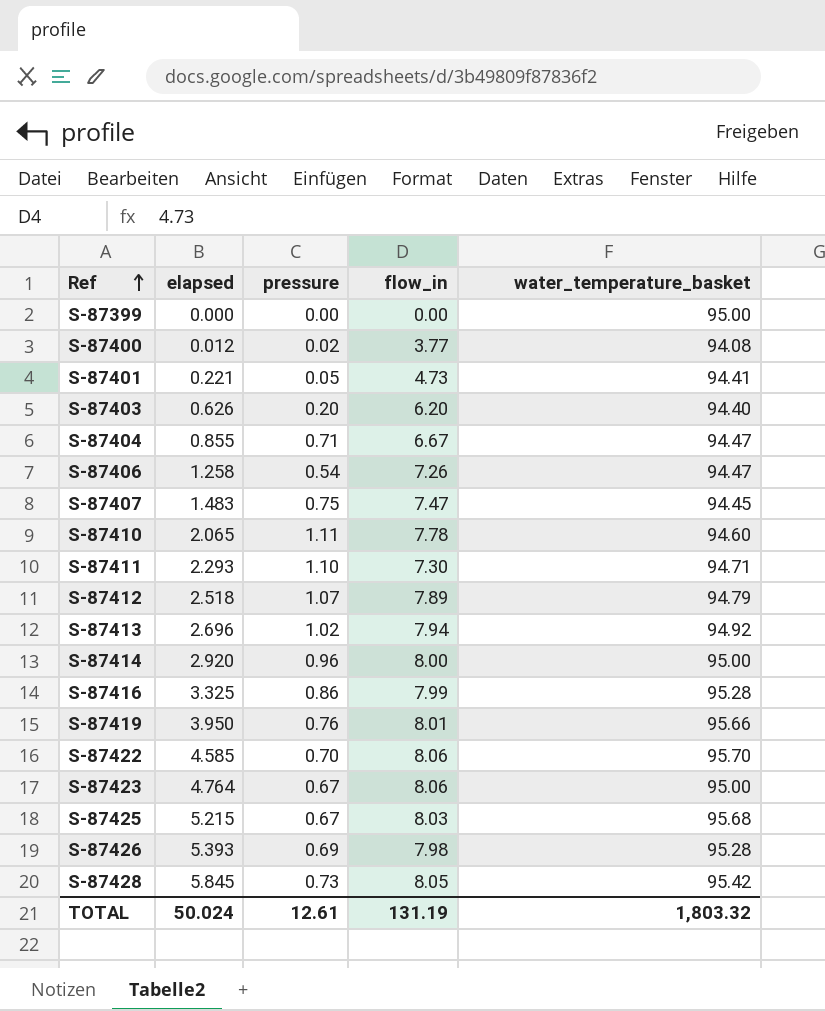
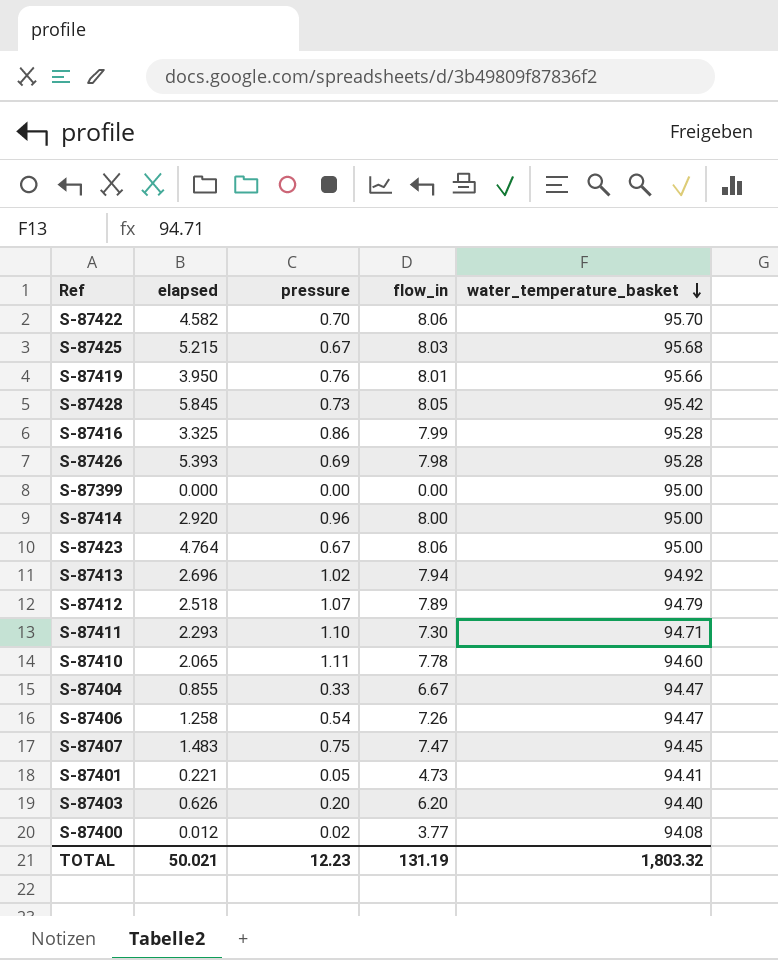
row order: Ref ascending -> water_temperature_basket descending
S-87422 | elapsed: 4.585 -> 4.582
S-87404 | pressure: 0.71 -> 0.33
TOTAL | elapsed: 50.024 -> 50.021
TOTAL | pressure: 12.61 -> 12.23

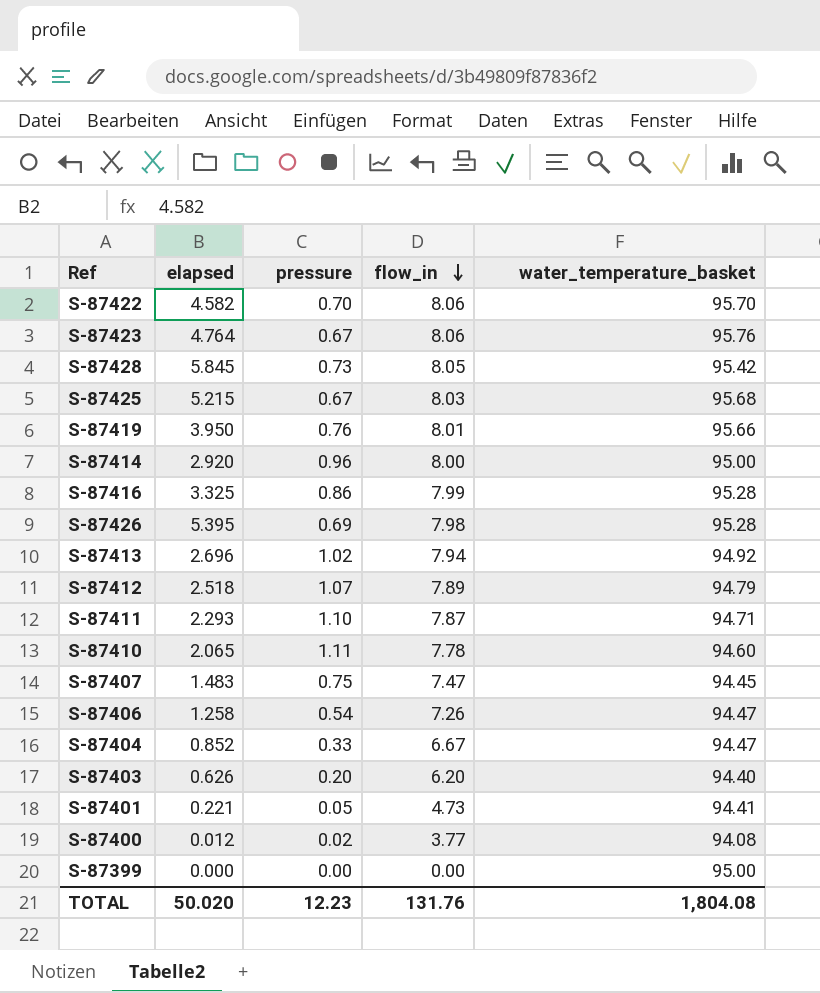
row order: water_temperature_basket descending -> flow_in descending
S-87423 | water_temperature_basket: 95.00 -> 95.76
S-87426 | elapsed: 5.393 -> 5.395
S-87411 | flow_in: 7.30 -> 7.87
S-87404 | elapsed: 0.855 -> 0.852
TOTAL | elapsed: 50.021 -> 50.020
TOTAL | flow_in: 131.19 -> 131.76
TOTAL | water_temperature_basket: 1,803.32 -> 1,804.08

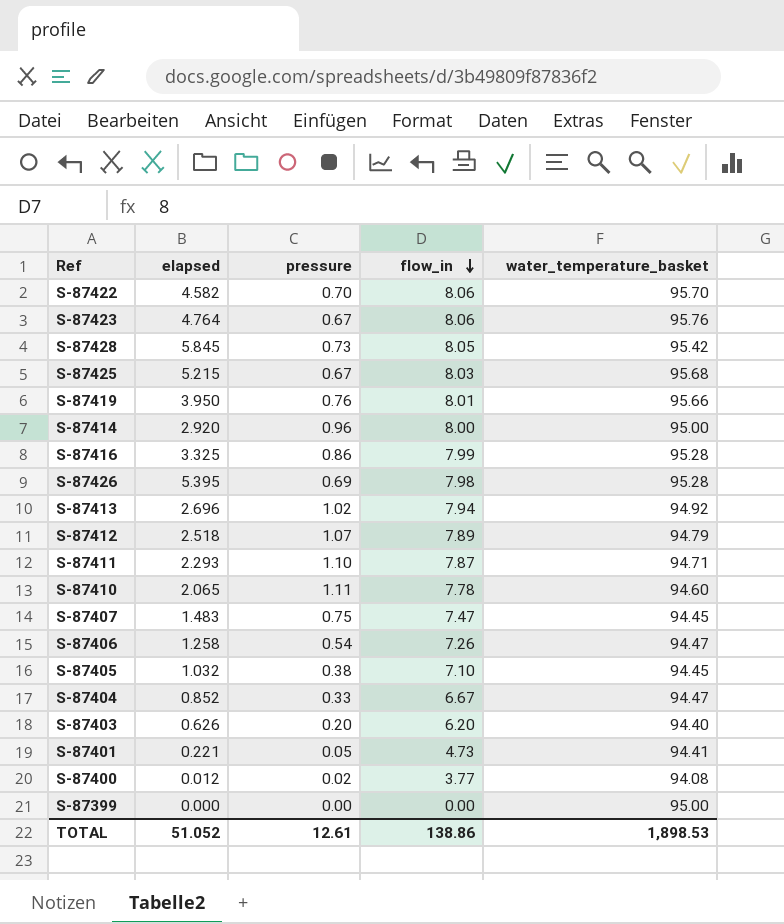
row S-87405: none -> 1.032 | 0.38 | 7.10 | 94.45
TOTAL | elapsed: 50.020 -> 51.052
TOTAL | pressure: 12.23 -> 12.61
TOTAL | flow_in: 131.76 -> 138.86
TOTAL | water_temperature_basket: 1,804.08 -> 1,898.53

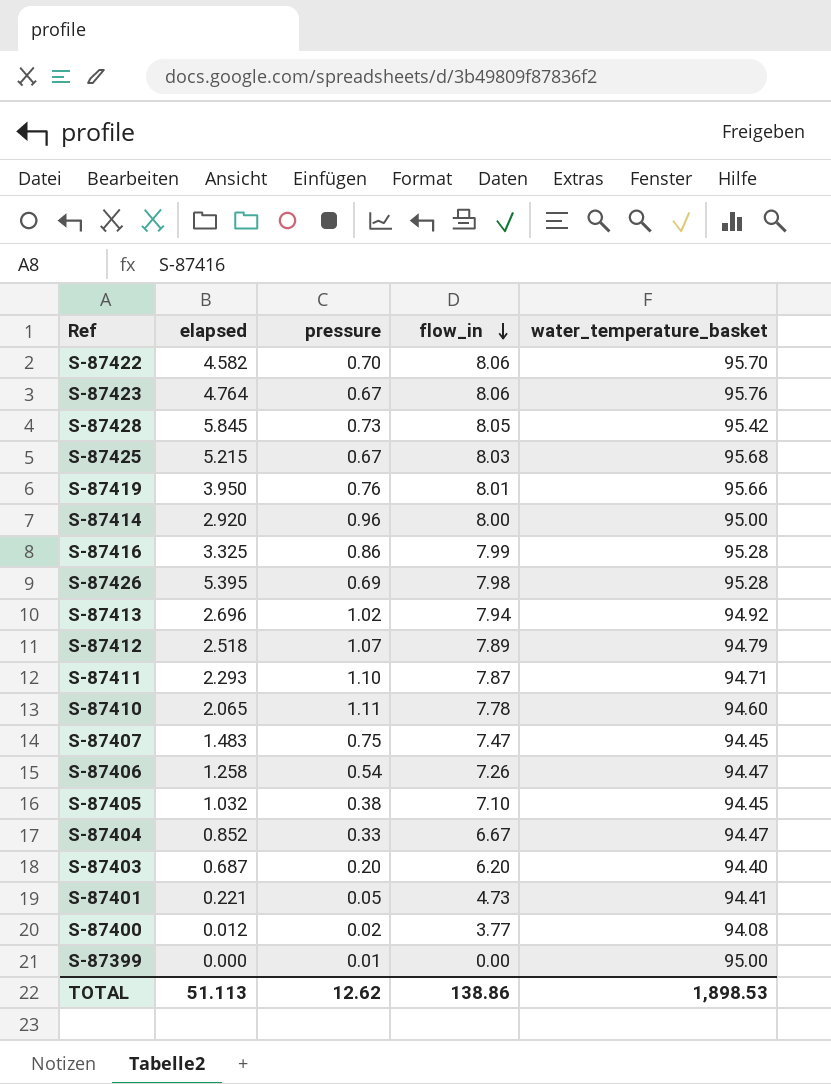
S-87403 | elapsed: 0.626 -> 0.687
S-87399 | pressure: 0.00 -> 0.01
TOTAL | elapsed: 51.052 -> 51.113
TOTAL | pressure: 12.61 -> 12.62

